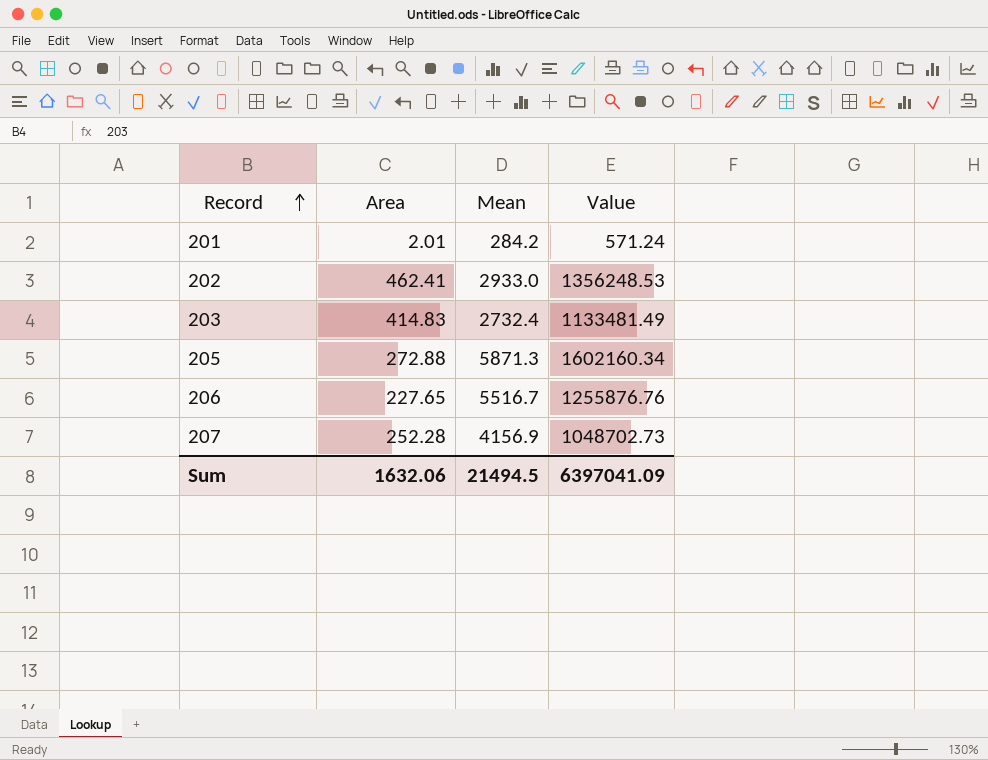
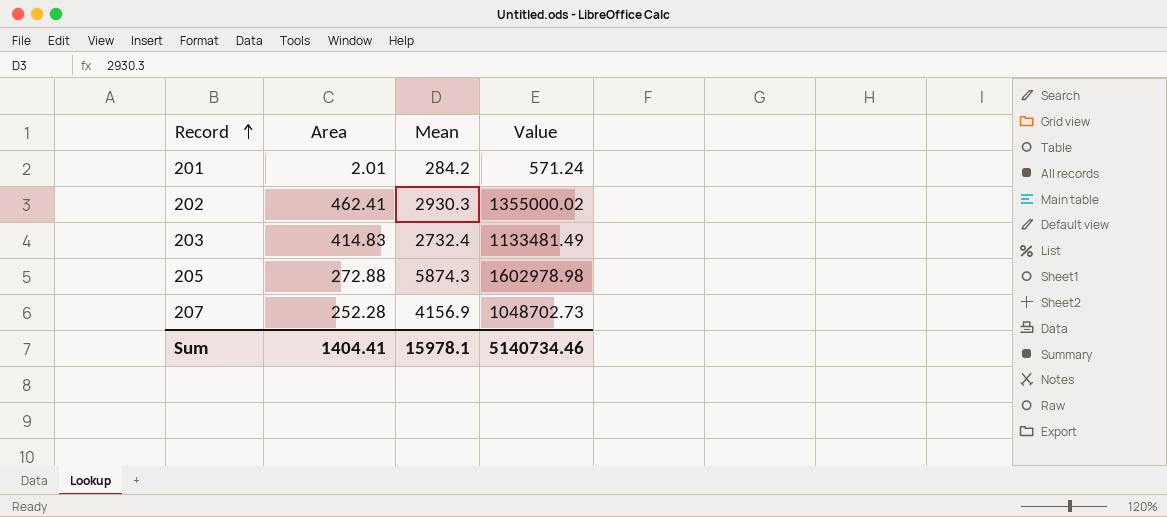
row 206: 227.65 | 5516.7 | 1255876.76 -> none
202 | Mean: 2933.0 -> 2930.3
202 | Value: 1356248.53 -> 1355000.02
205 | Mean: 5871.3 -> 5874.3
205 | Value: 1602160.34 -> 1602978.98
Sum | Area: 1632.06 -> 1404.41
Sum | Mean: 21494.5 -> 15978.1
Sum | Value: 6397041.09 -> 5140734.46

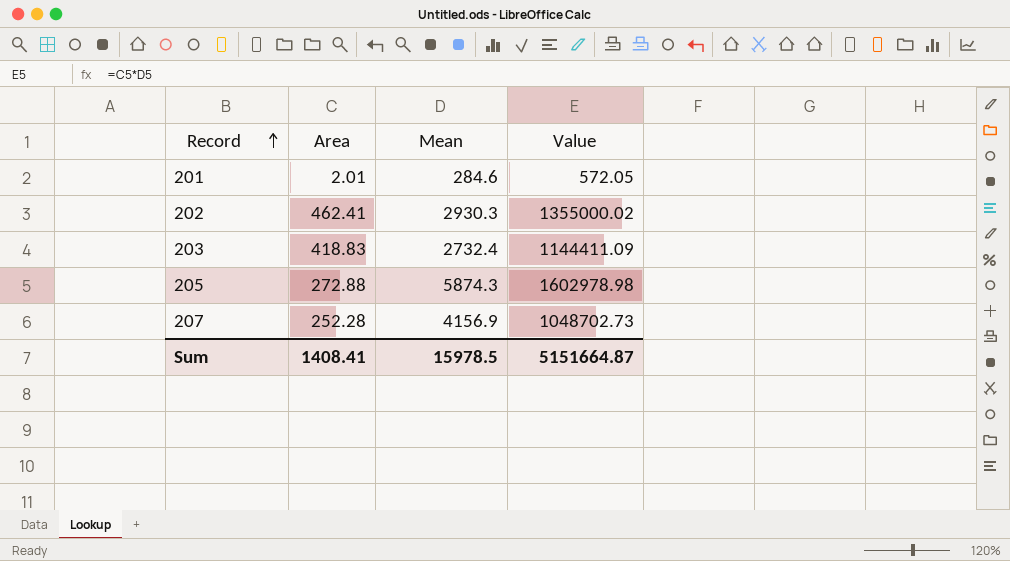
201 | Mean: 284.2 -> 284.6
201 | Value: 571.24 -> 572.05
203 | Area: 414.83 -> 418.83
203 | Value: 1133481.49 -> 1144411.09
Sum | Area: 1404.41 -> 1408.41
Sum | Mean: 15978.1 -> 15978.5
Sum | Value: 5140734.46 -> 5151664.87

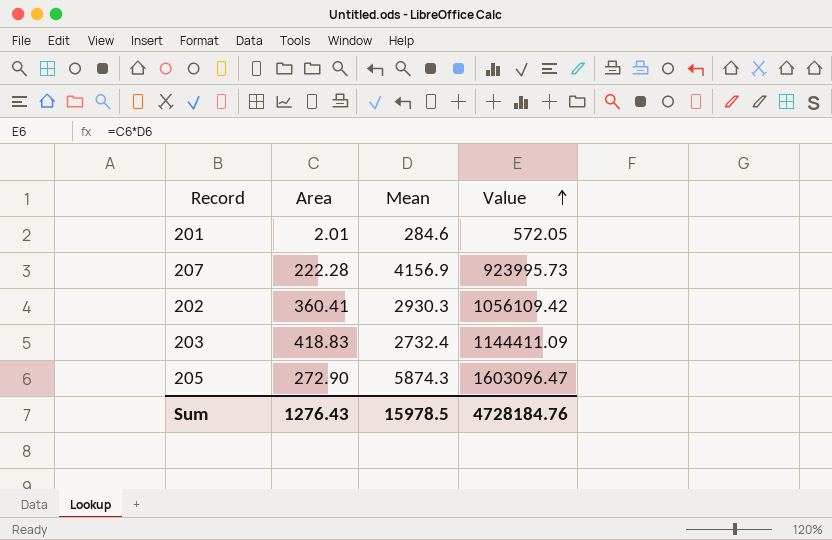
row order: Record ascending -> Value ascending
207 | Area: 252.28 -> 222.28
207 | Value: 1048702.73 -> 923995.73
202 | Area: 462.41 -> 360.41
202 | Value: 1355000.02 -> 1056109.42
205 | Area: 272.88 -> 272.90
205 | Value: 1602978.98 -> 1603096.47
Sum | Area: 1408.41 -> 1276.43
Sum | Value: 5151664.87 -> 4728184.76

